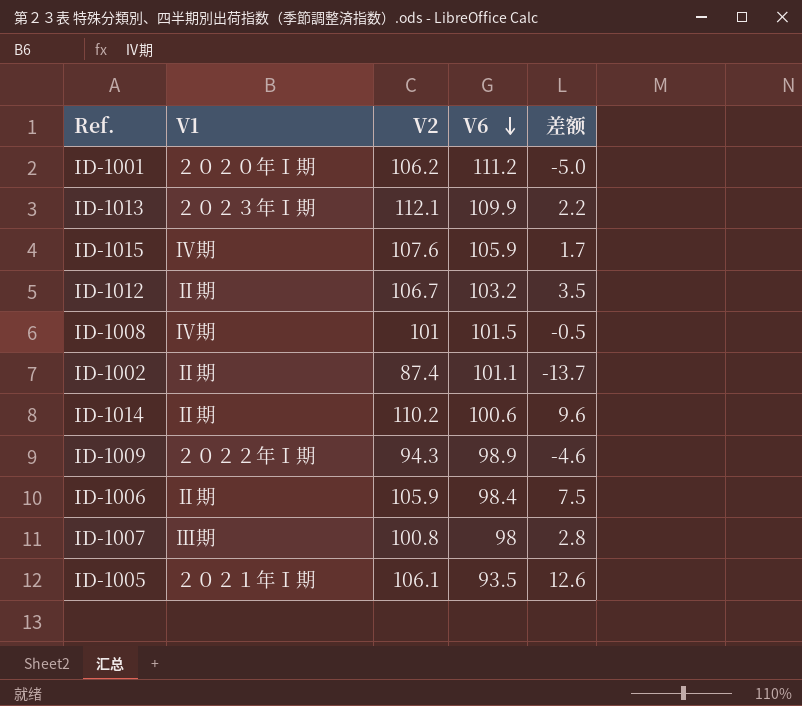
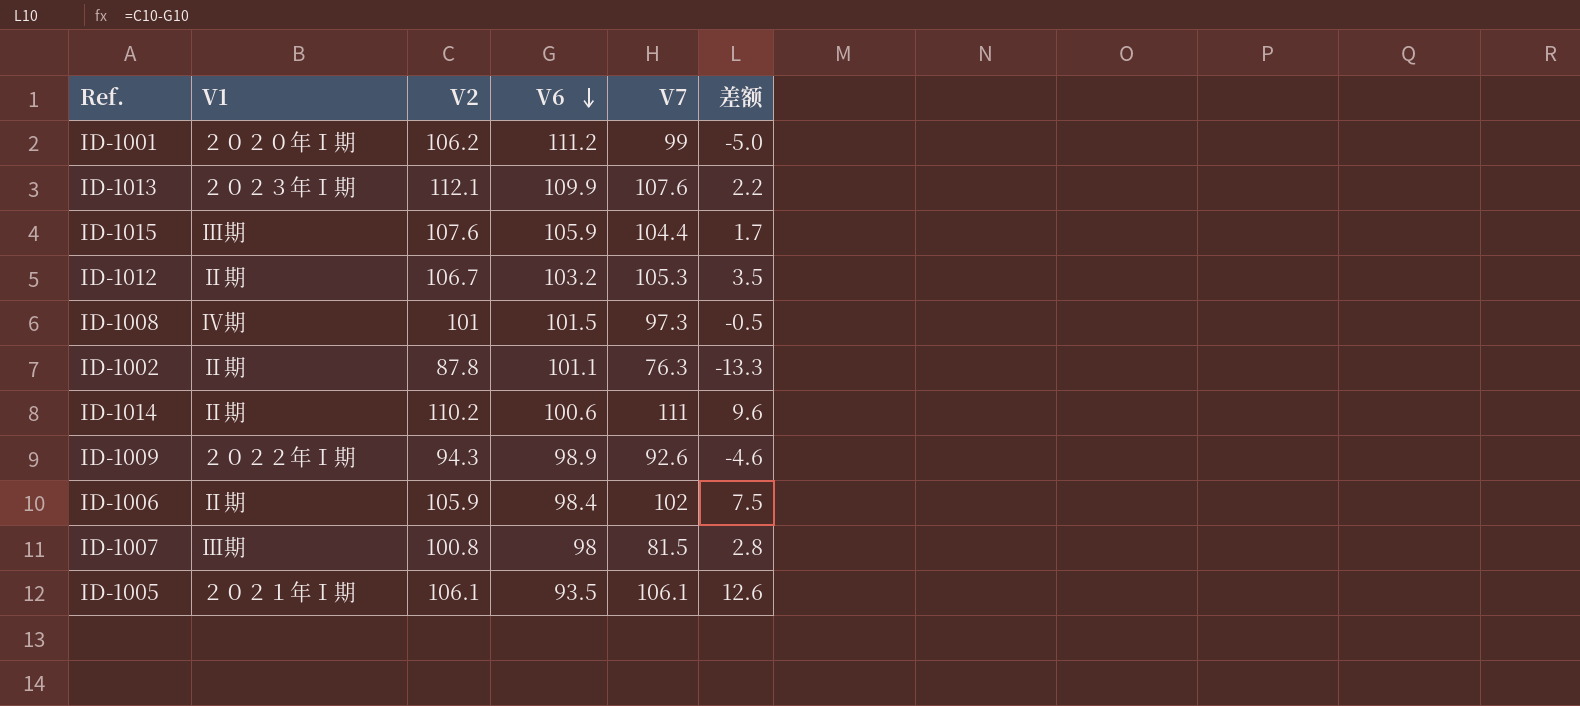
column V7 | position: none -> 5
ID-1015 | V1: Ⅳ期 -> Ⅲ期
ID-1002 | V2: 87.4 -> 87.8
ID-1002 | 差额: -13.7 -> -13.3

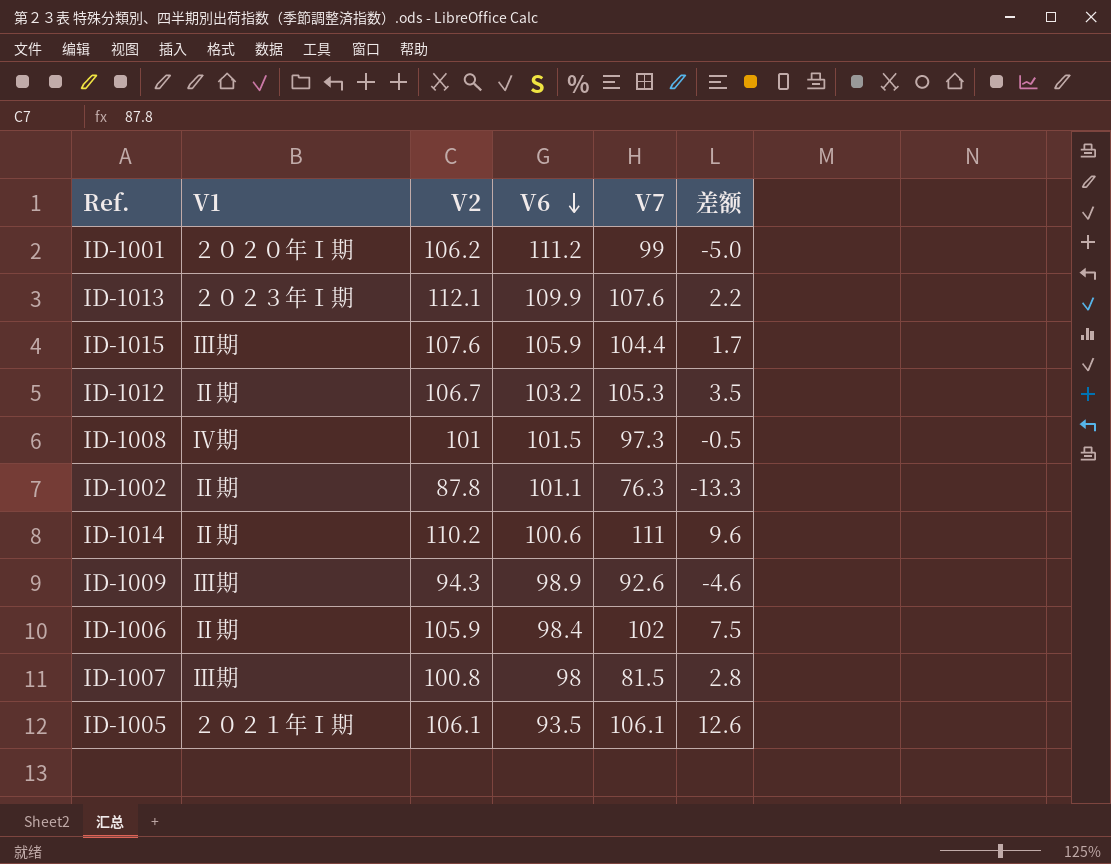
ID-1009 | V1: ２０２２年Ⅰ期 -> Ⅲ期

